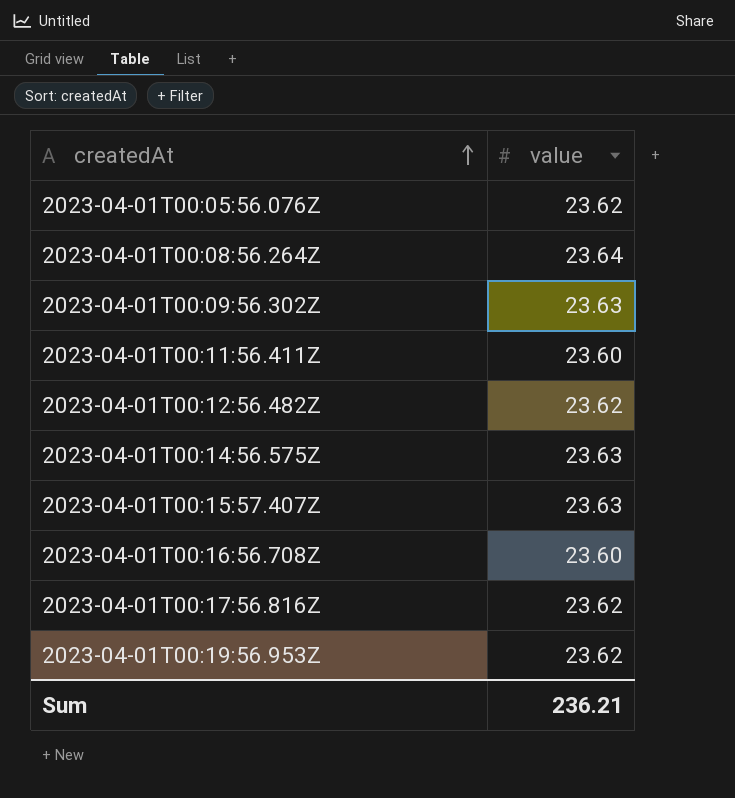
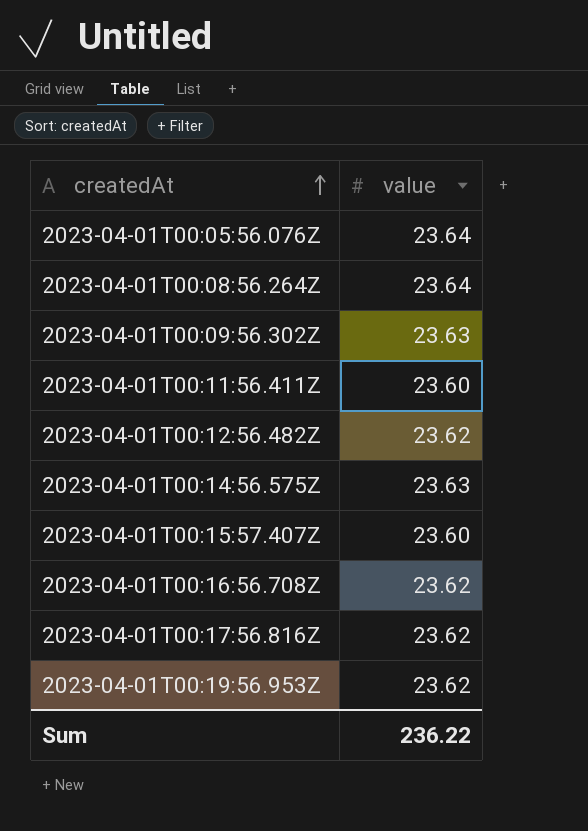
2023-04-01T00:05:56.076Z | value: 23.62 -> 23.64
2023-04-01T00:15:57.407Z | value: 23.63 -> 23.60
2023-04-01T00:16:56.708Z | value: 23.60 -> 23.62
Sum | value: 236.21 -> 236.22

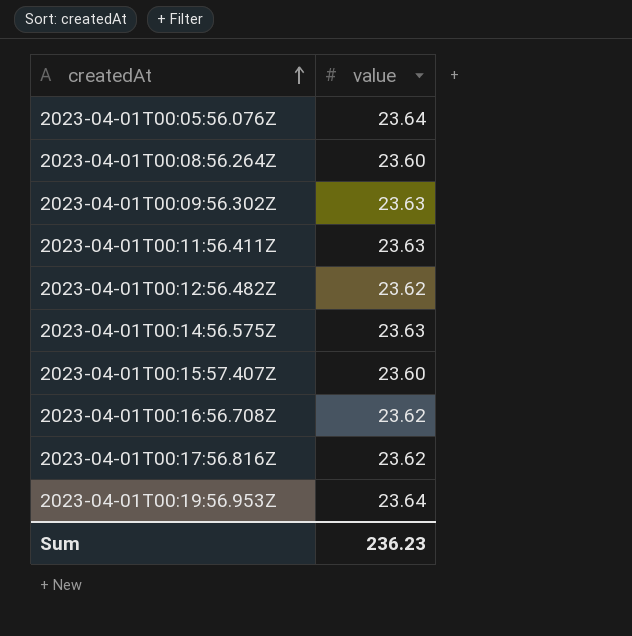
2023-04-01T00:08:56.264Z | value: 23.64 -> 23.60
2023-04-01T00:11:56.411Z | value: 23.60 -> 23.63
2023-04-01T00:19:56.953Z | value: 23.62 -> 23.64
Sum | value: 236.22 -> 236.23

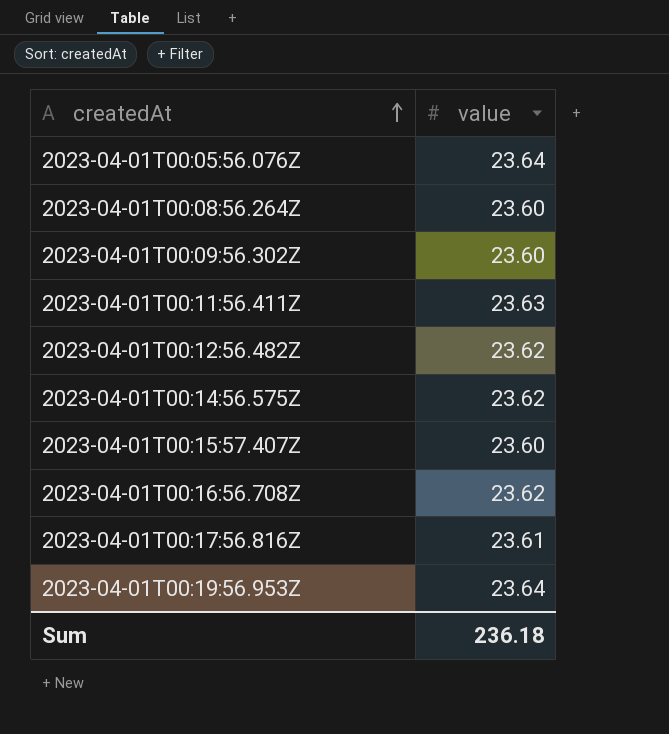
2023-04-01T00:09:56.302Z | value: 23.63 -> 23.60
2023-04-01T00:14:56.575Z | value: 23.63 -> 23.62
2023-04-01T00:17:56.816Z | value: 23.62 -> 23.61
Sum | value: 236.23 -> 236.18

